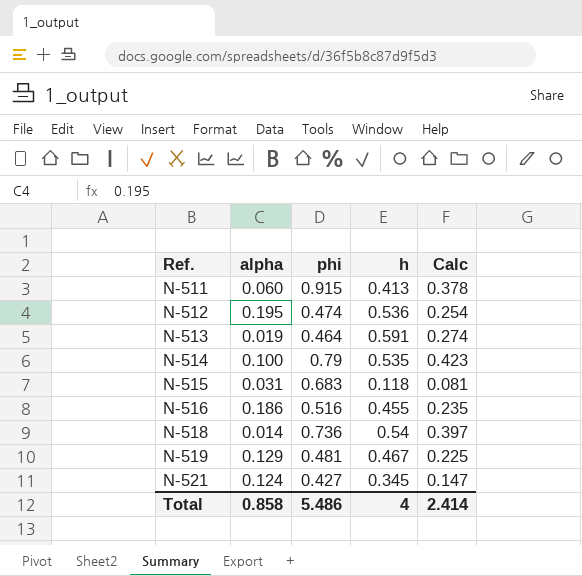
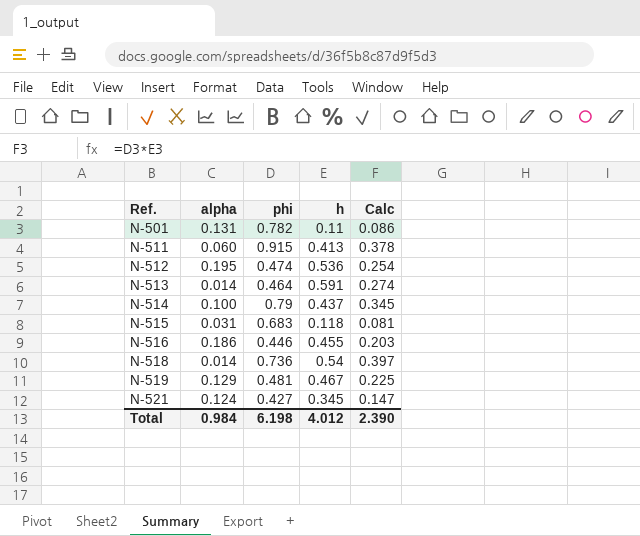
row N-501: none -> 0.131 | 0.782 | 0.11 | 0.086
N-513 | alpha: 0.019 -> 0.014
N-514 | h: 0.535 -> 0.437
N-514 | Calc: 0.423 -> 0.345
N-516 | phi: 0.516 -> 0.446
N-516 | Calc: 0.235 -> 0.203
Total | alpha: 0.858 -> 0.984
Total | phi: 5.486 -> 6.198
Total | h: 4 -> 4.012
Total | Calc: 2.414 -> 2.390

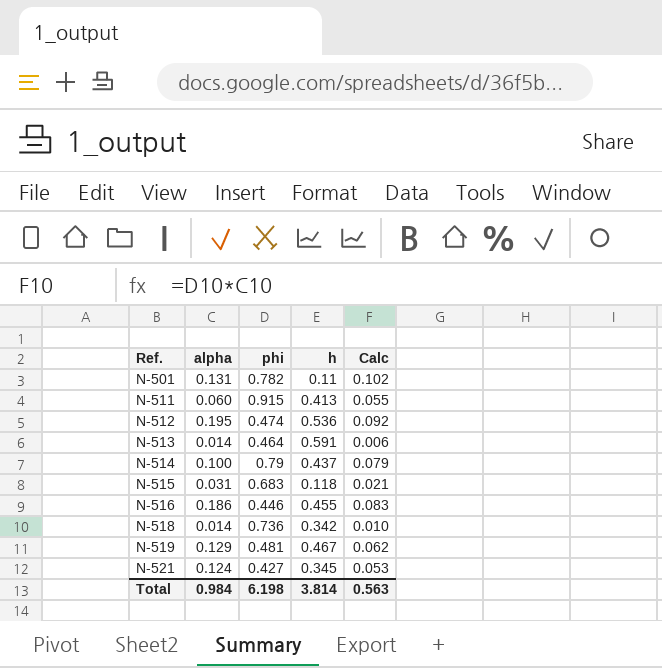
column Calc | formula: [phi] * [h] -> [alpha] * [phi]
N-518 | h: 0.54 -> 0.342
Total | h: 4.012 -> 3.814
Total | Calc: 2.390 -> 0.563

